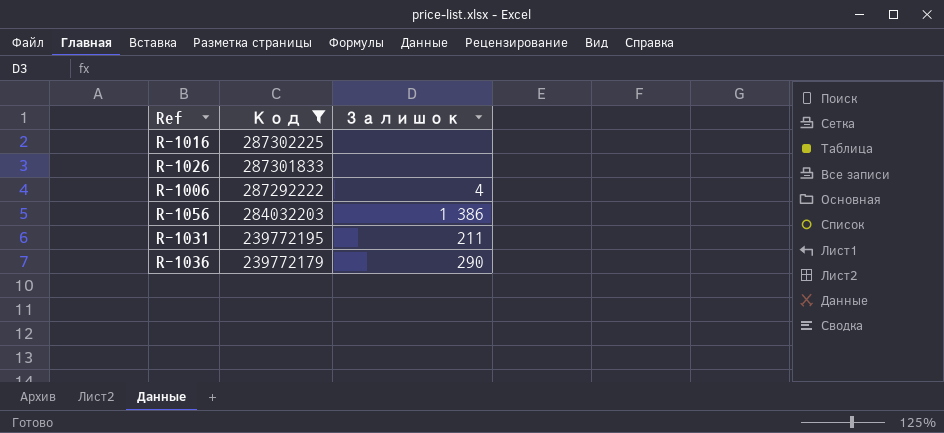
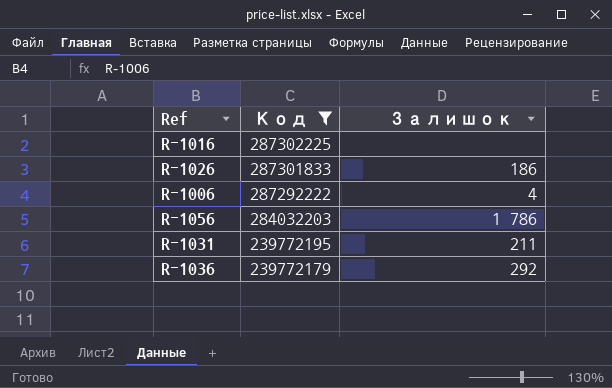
R-1026 | Залишок: none -> 186
R-1056 | Залишок: 1 386 -> 1 786
R-1036 | Залишок: 290 -> 292

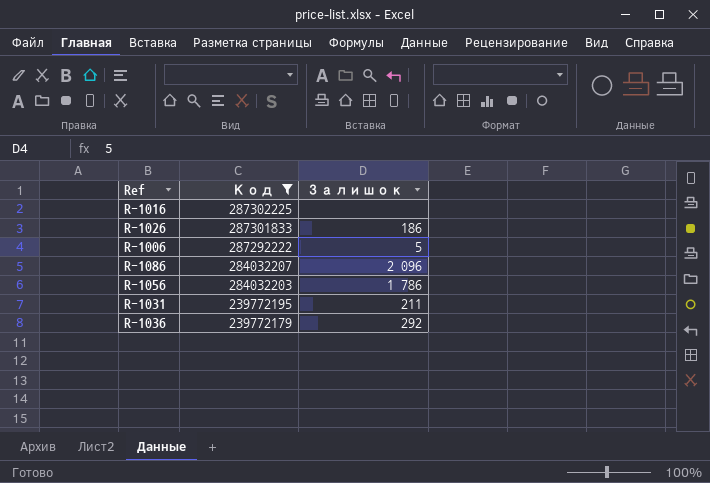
R-1006 | Залишок: 4 -> 5
row R-1086: none -> 284032207 | 2 096

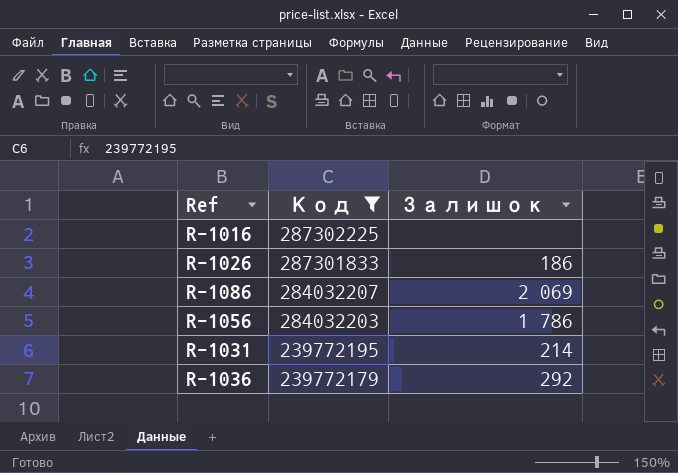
row R-1006: 287292222 | 5 -> none
R-1086 | Залишок: 2 096 -> 2 069
R-1031 | Залишок: 211 -> 214

